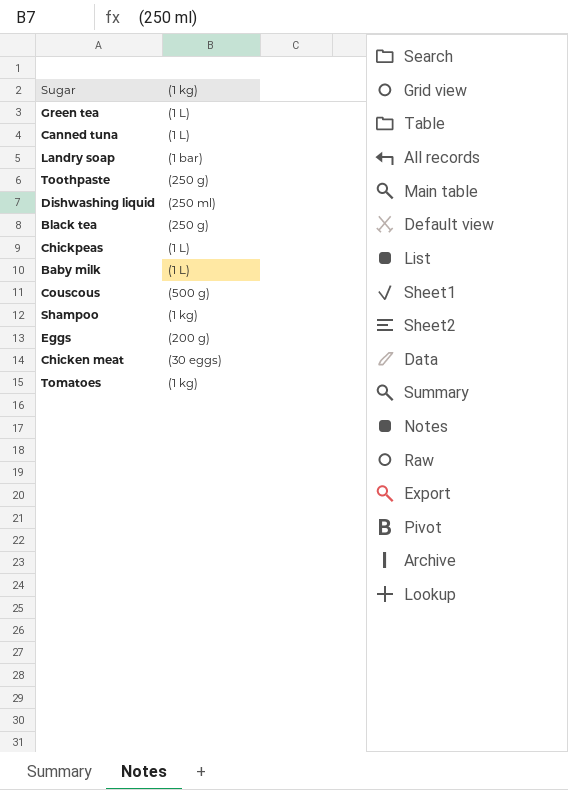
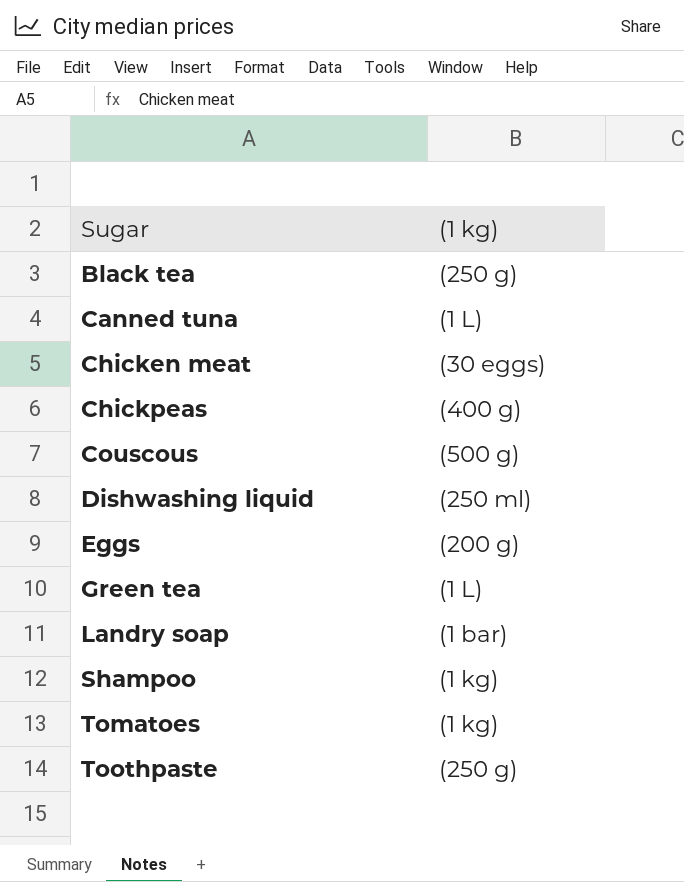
row order: none -> Sugar ascending
row Baby milk: (1 L) -> none
Chickpeas | (1 kg): (1 L) -> (400 g)

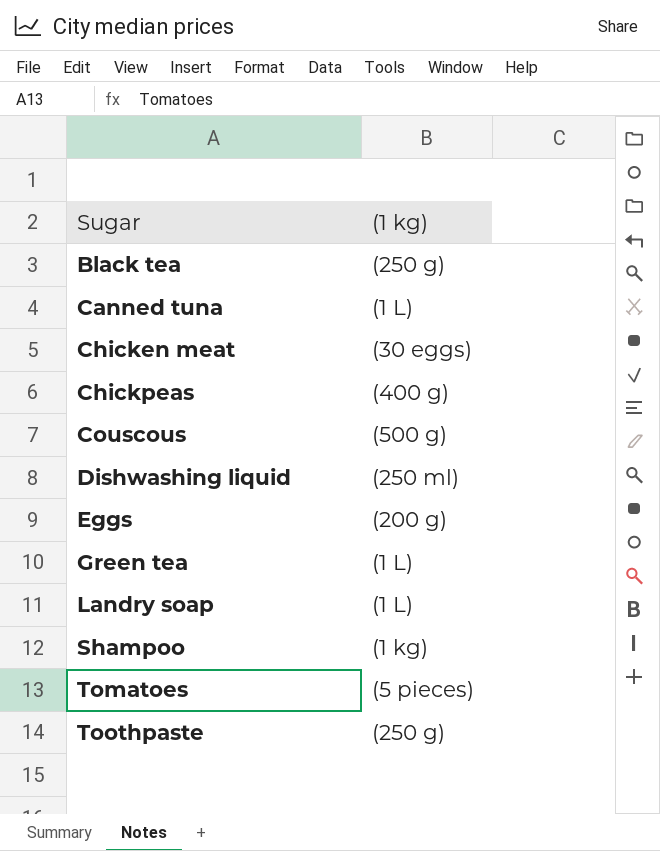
Landry soap | (1 kg): (1 bar) -> (1 L)
Tomatoes | (1 kg): (1 kg) -> (5 pieces)

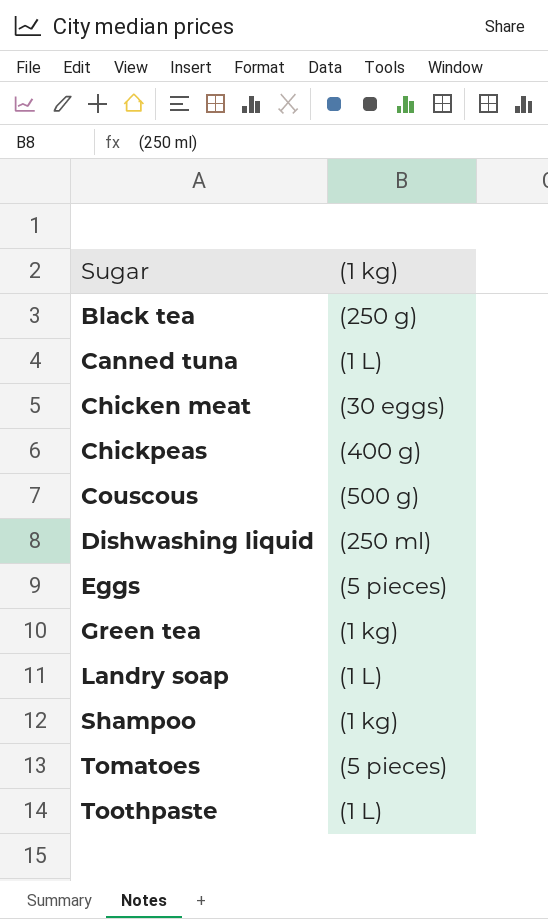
Eggs | (1 kg): (200 g) -> (5 pieces)
Green tea | (1 kg): (1 L) -> (1 kg)
Toothpaste | (1 kg): (250 g) -> (1 L)

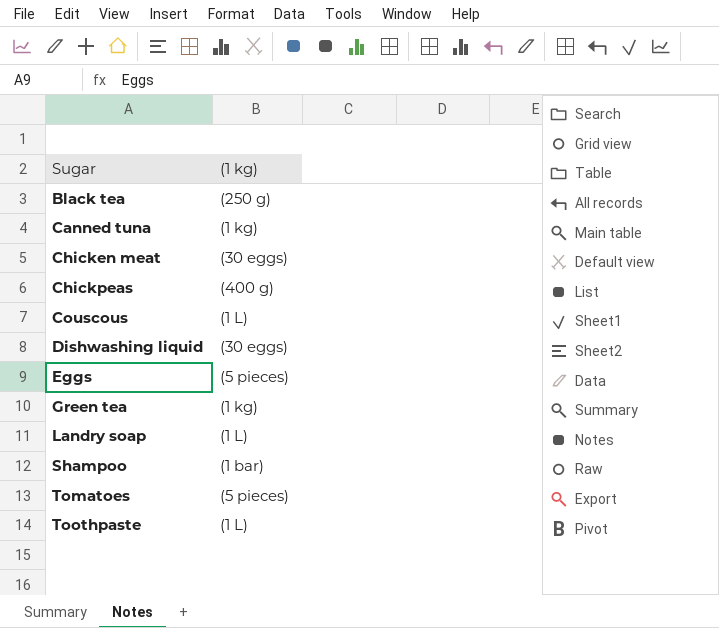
Canned tuna | (1 kg): (1 L) -> (1 kg)
Couscous | (1 kg): (500 g) -> (1 L)
Dishwashing liquid | (1 kg): (250 ml) -> (30 eggs)
Shampoo | (1 kg): (1 kg) -> (1 bar)

